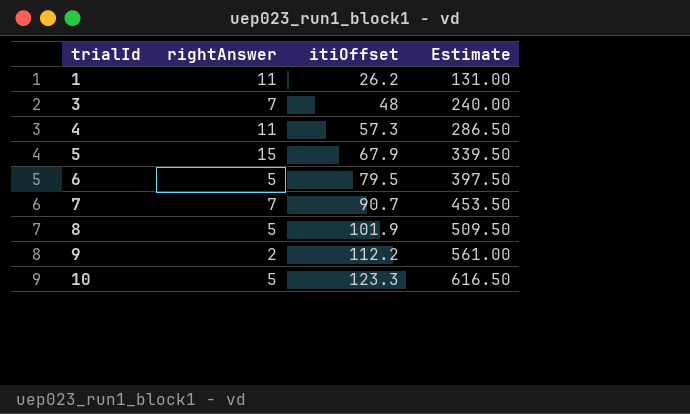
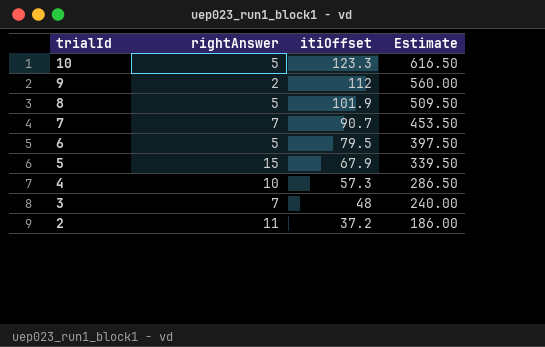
row order: trialId ascending -> trialId descending
row 1: 11 | 26.2 | 131.00 -> none
9 | itiOffset: 112.2 -> 112
9 | Estimate: 561.00 -> 560.00
4 | rightAnswer: 11 -> 10
row 2: none -> 11 | 37.2 | 186.00

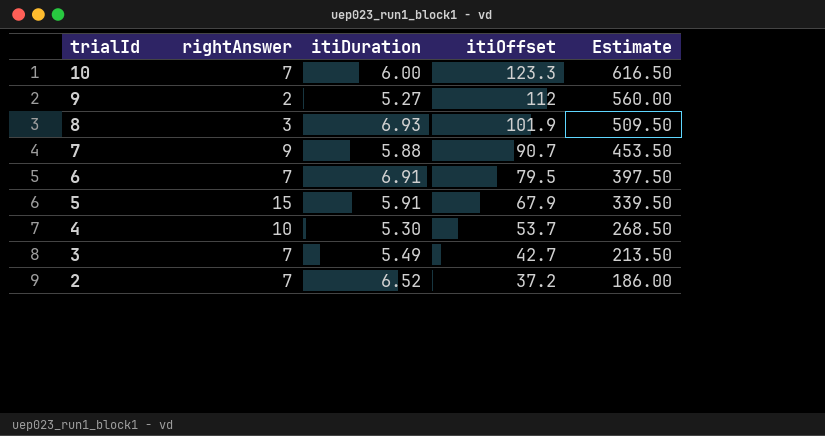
column itiDuration | position: none -> 3
10 | rightAnswer: 5 -> 7
8 | rightAnswer: 5 -> 3
7 | rightAnswer: 7 -> 9
6 | rightAnswer: 5 -> 7
4 | itiOffset: 57.3 -> 53.7
4 | Estimate: 286.50 -> 268.50
3 | itiOffset: 48 -> 42.7
3 | Estimate: 240.00 -> 213.50
2 | rightAnswer: 11 -> 7

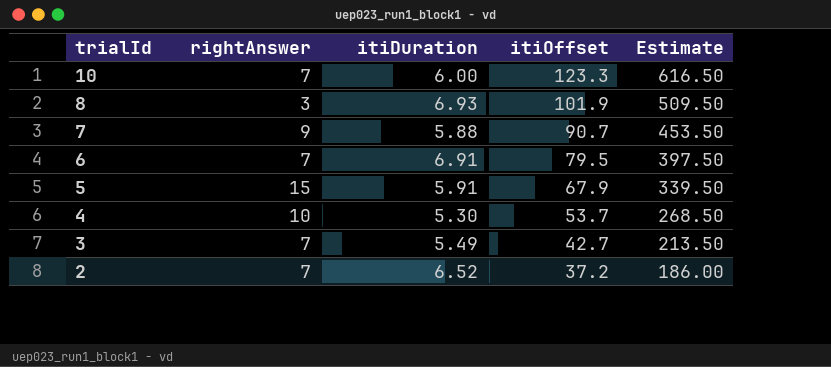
row 9: 2 | 5.27 | 112 | 560.00 -> none

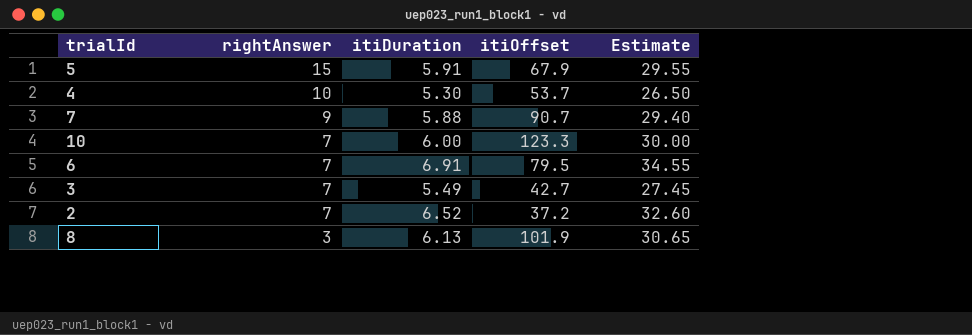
row order: trialId descending -> rightAnswer descending
column Estimate | formula: [itiOffset] * 5 -> [itiDuration] * 5
8 | itiDuration: 6.93 -> 6.13

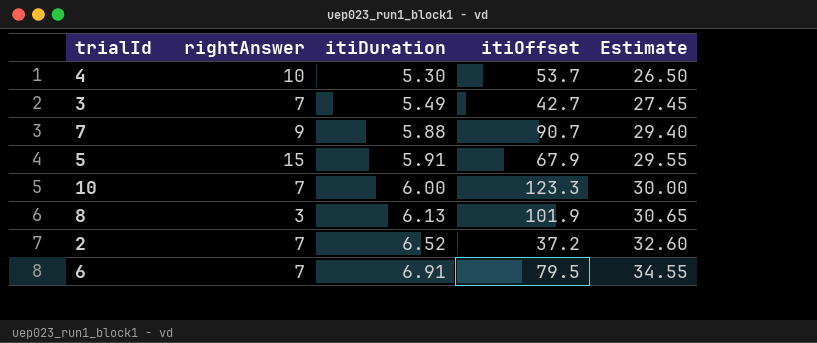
row order: rightAnswer descending -> itiDuration ascending

